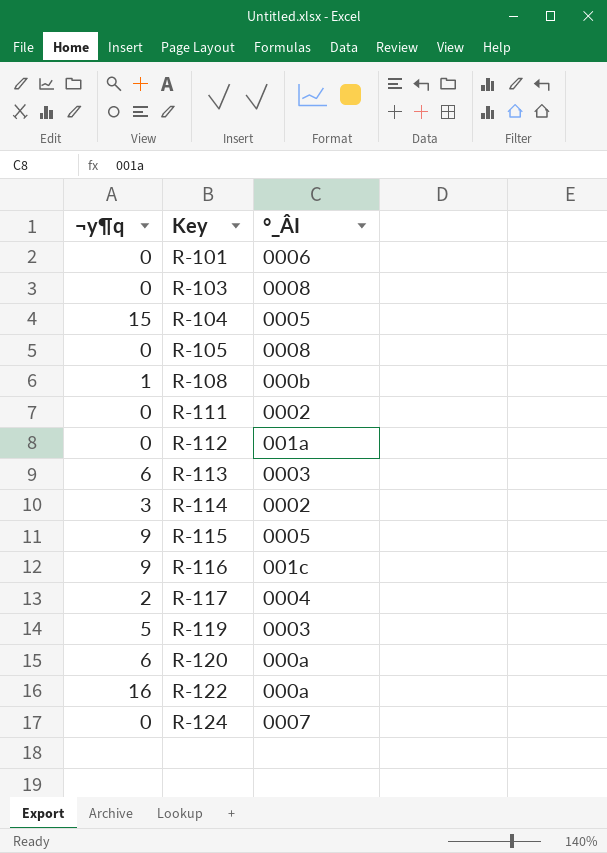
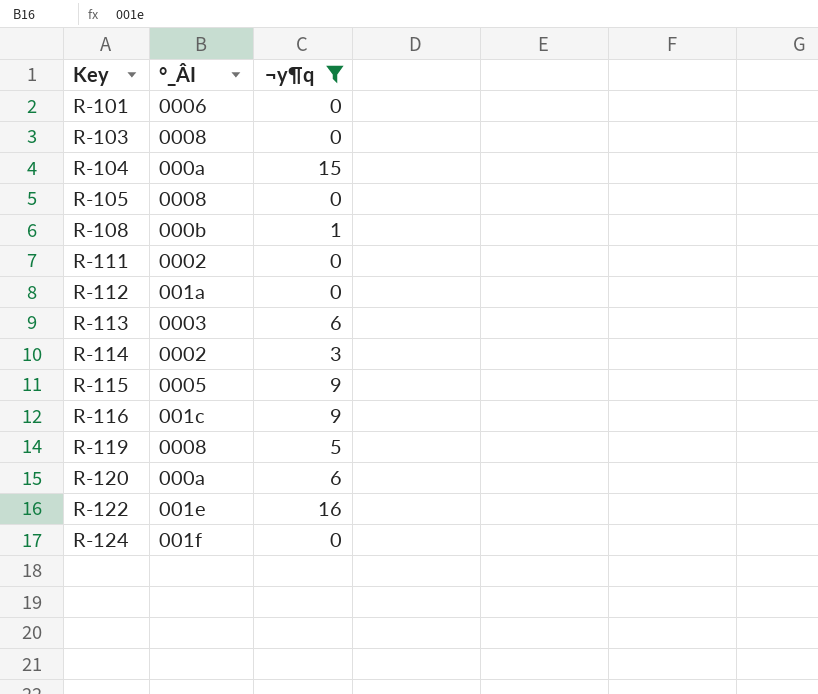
filter: none -> ¬y¶q != 2
column ¬y¶q | position: 1 -> 3
R-104 | °_ÂI: 0005 -> 000a
R-119 | °_ÂI: 0003 -> 0008
R-122 | °_ÂI: 000a -> 001e
R-124 | °_ÂI: 0007 -> 001f

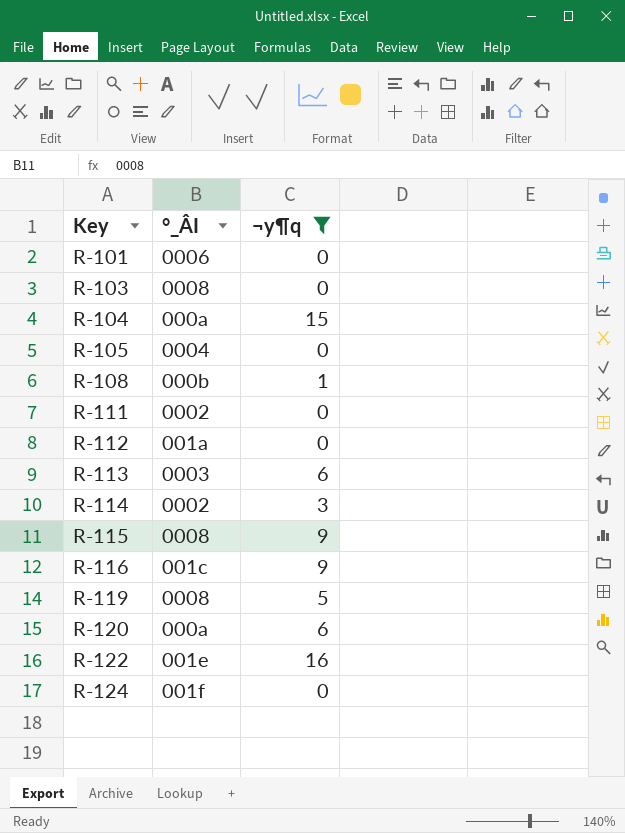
R-105 | °_ÂI: 0008 -> 0004
R-115 | °_ÂI: 0005 -> 0008

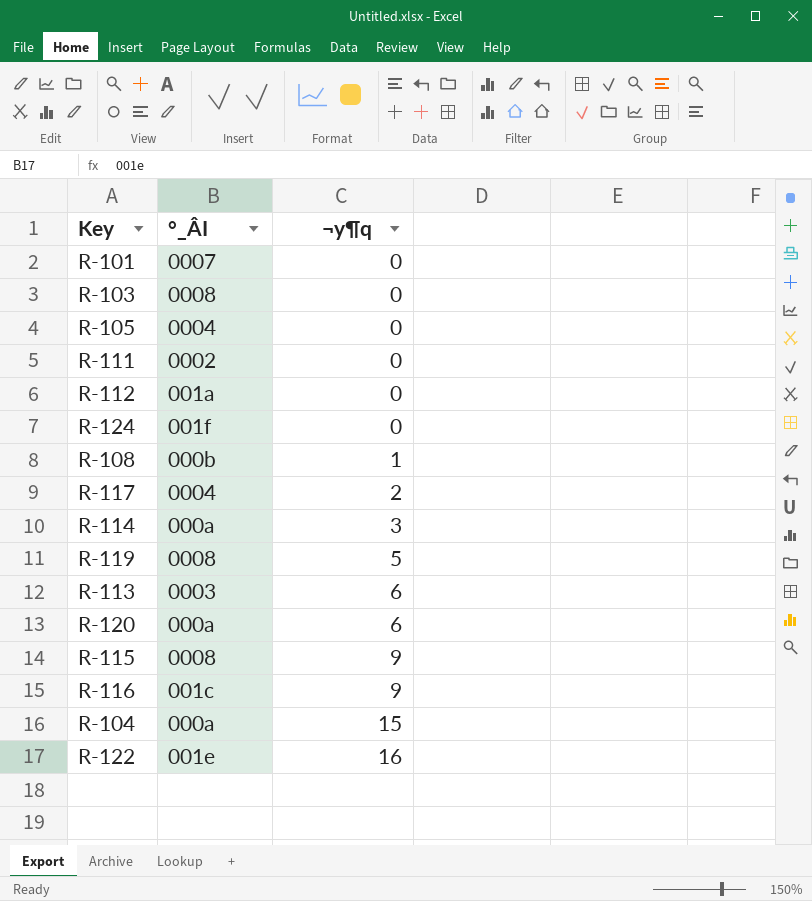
filter: ¬y¶q != 2 -> none
row order: Key ascending -> ¬y¶q ascending
R-101 | °_ÂI: 0006 -> 0007
R-114 | °_ÂI: 0002 -> 000a

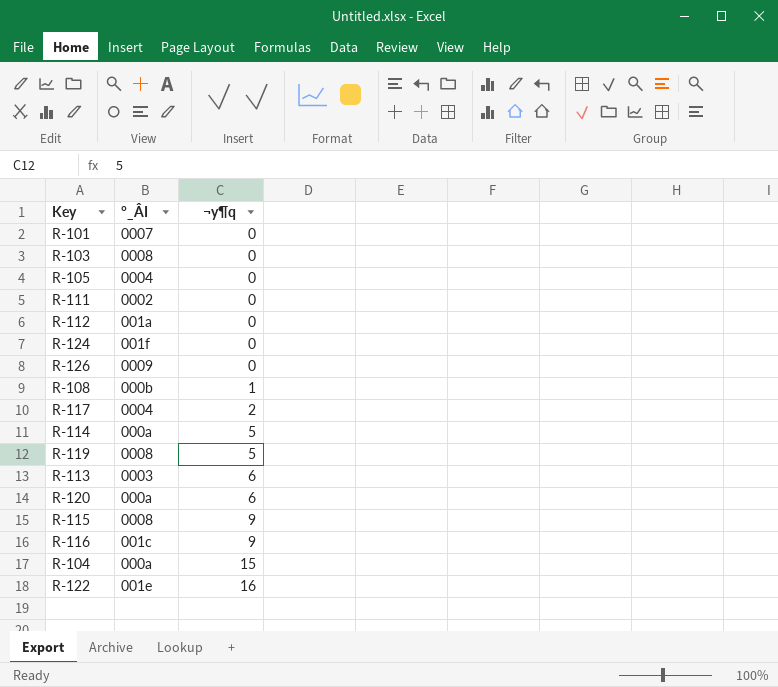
row R-126: none -> 0009 | 0
R-114 | ¬y¶q: 3 -> 5

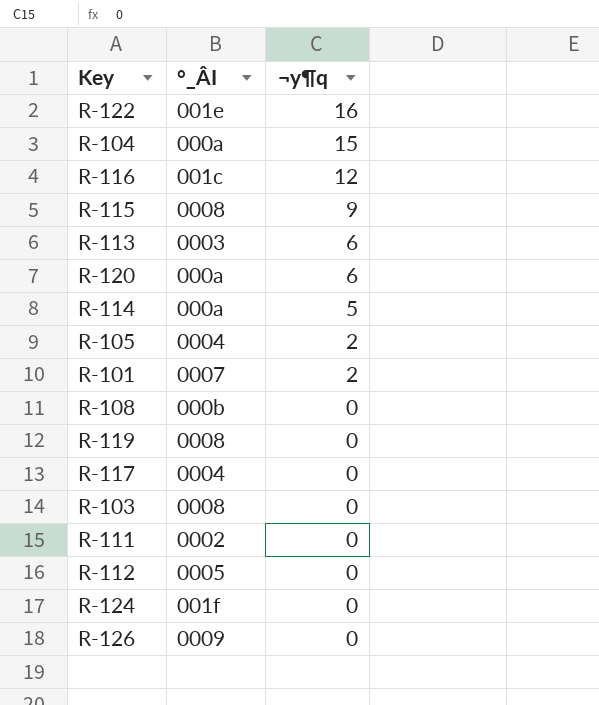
row order: ¬y¶q ascending -> ¬y¶q descending
R-116 | ¬y¶q: 9 -> 12
R-105 | ¬y¶q: 0 -> 2
R-101 | ¬y¶q: 0 -> 2
R-108 | ¬y¶q: 1 -> 0
R-119 | ¬y¶q: 5 -> 0
R-117 | ¬y¶q: 2 -> 0
R-112 | °_ÂI: 001a -> 0005

